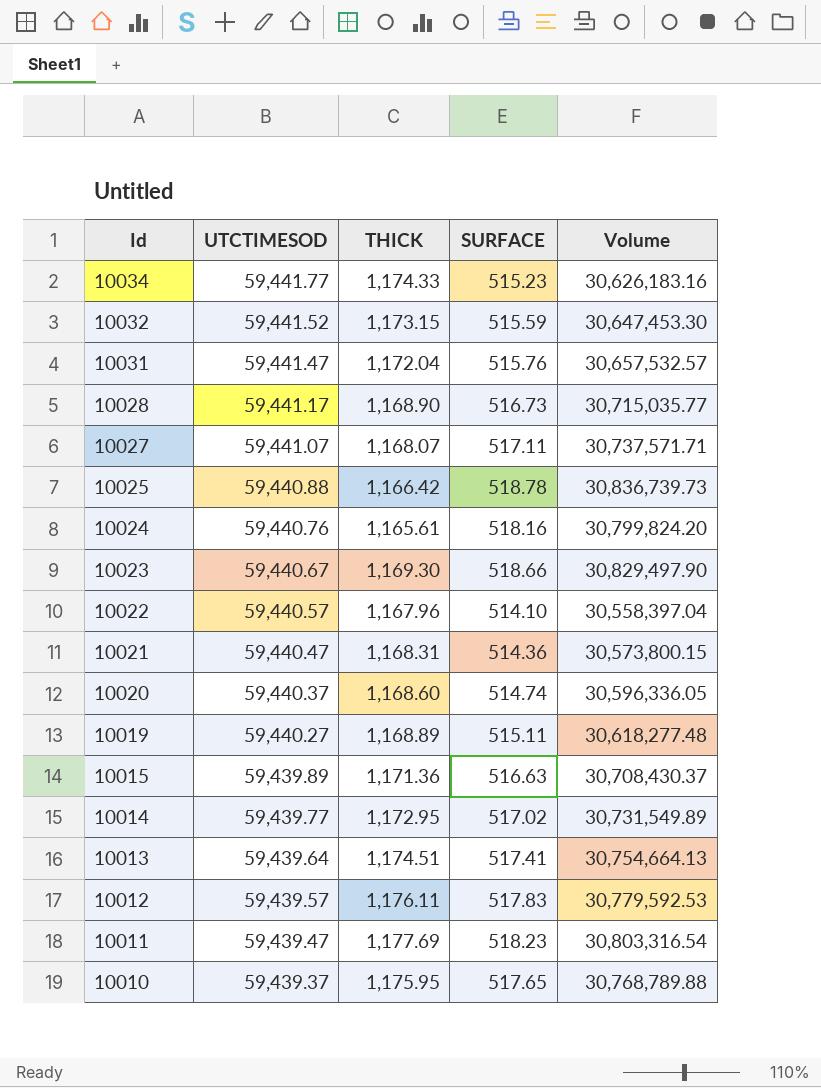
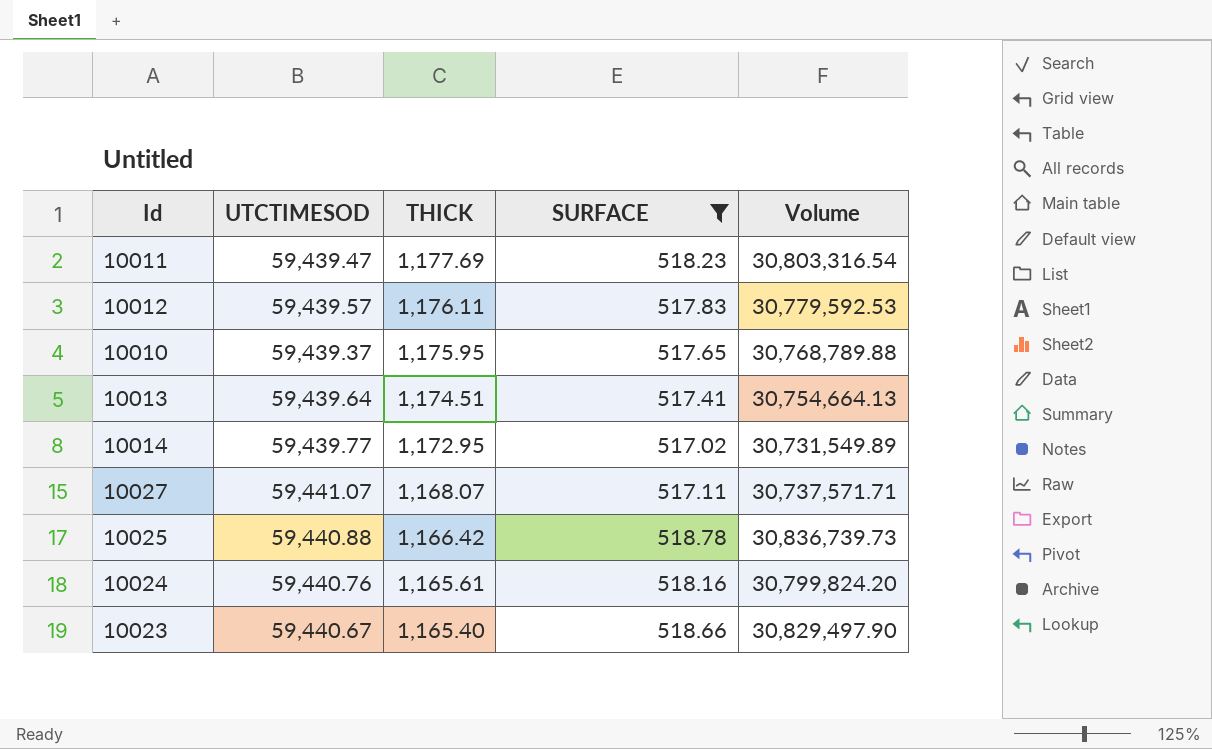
filter: none -> SURFACE >= 517.02
row order: Id descending -> THICK descending
10023 | THICK: 1,169.30 -> 1,165.40

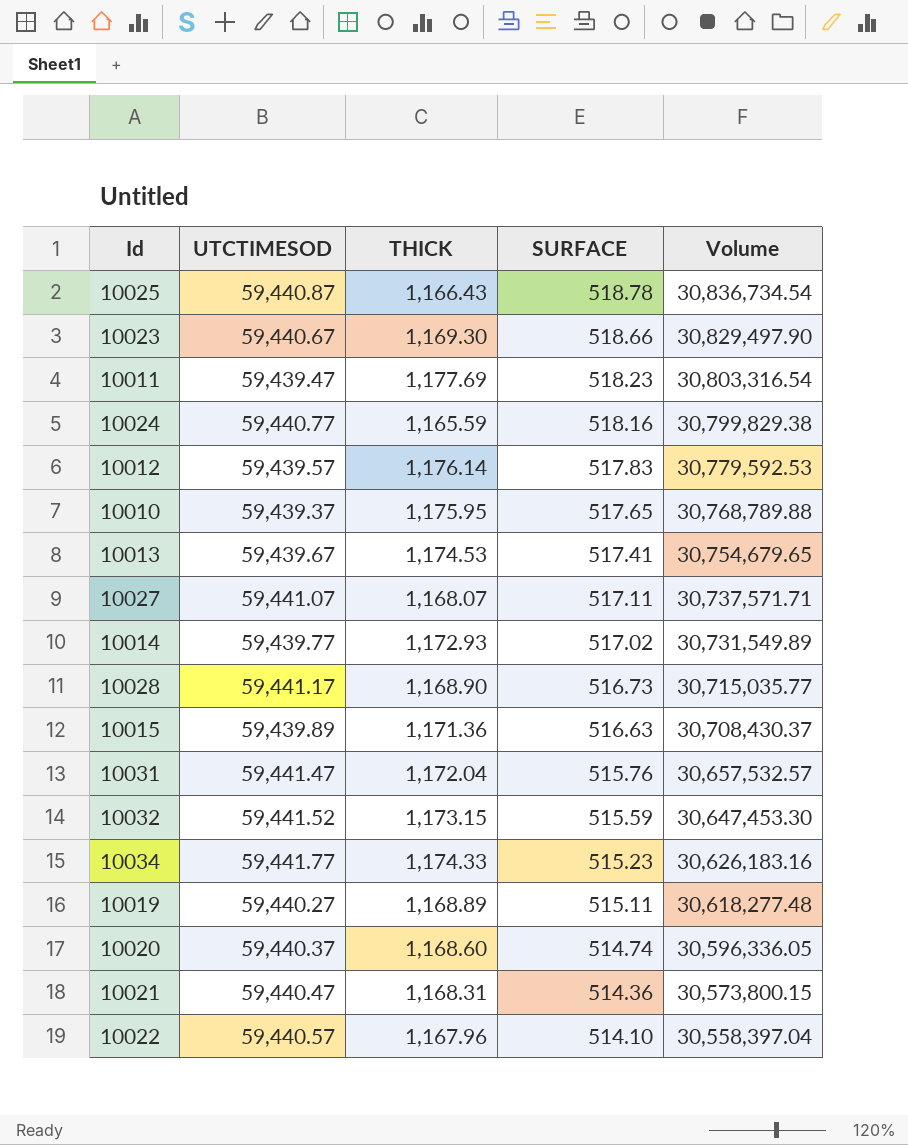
filter: SURFACE >= 517.02 -> none
row order: THICK descending -> SURFACE descending
10025 | UTCTIMESOD: 59,440.88 -> 59,440.87
10025 | THICK: 1,166.42 -> 1,166.43
10025 | Volume: 30,836,739.73 -> 30,836,734.54
10023 | THICK: 1,165.40 -> 1,169.30
10024 | UTCTIMESOD: 59,440.76 -> 59,440.77
10024 | THICK: 1,165.61 -> 1,165.59
10024 | Volume: 30,799,824.20 -> 30,799,829.38
10012 | THICK: 1,176.11 -> 1,176.14
10013 | UTCTIMESOD: 59,439.64 -> 59,439.67
10013 | THICK: 1,174.51 -> 1,174.53
10013 | Volume: 30,754,664.13 -> 30,754,679.65
10014 | THICK: 1,172.95 -> 1,172.93

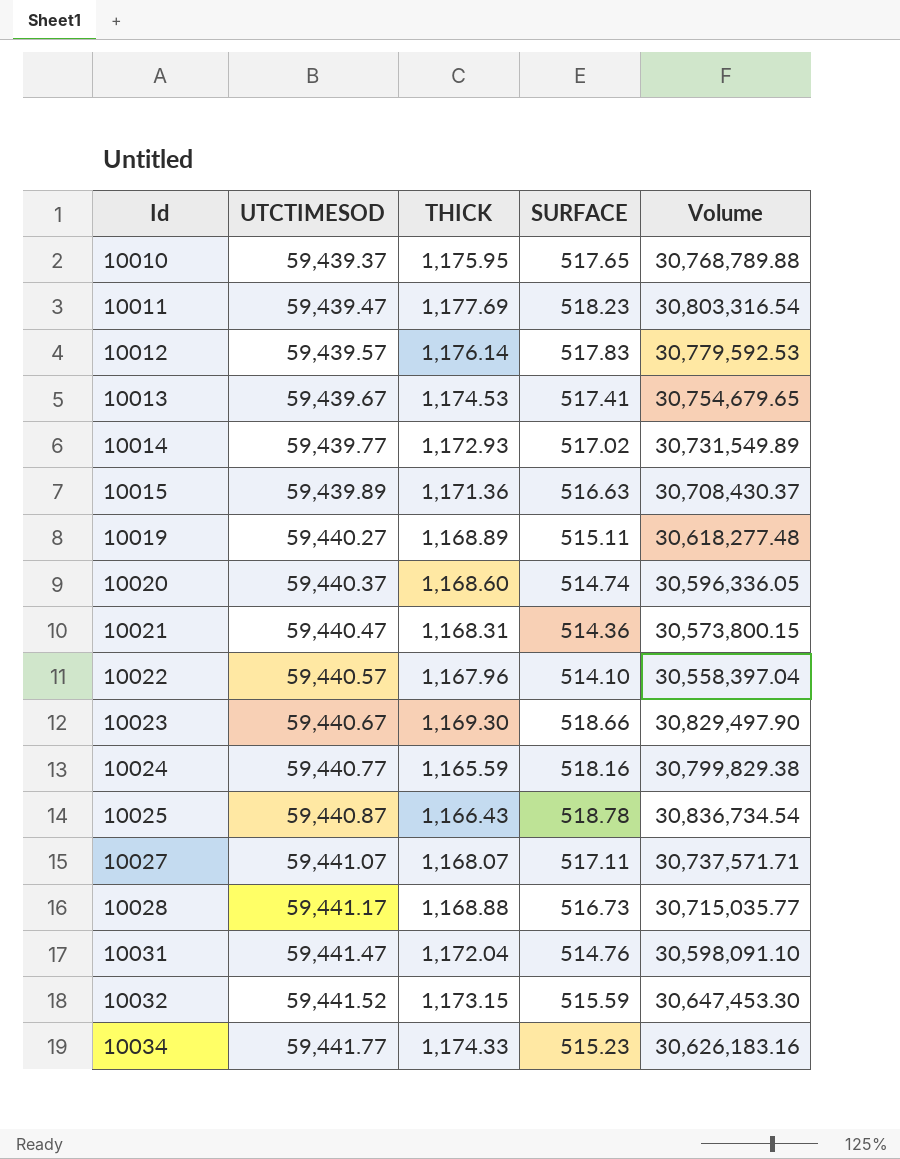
row order: SURFACE descending -> Id ascending
10028 | THICK: 1,168.90 -> 1,168.88
10031 | SURFACE: 515.76 -> 514.76
10031 | Volume: 30,657,532.57 -> 30,598,091.10

